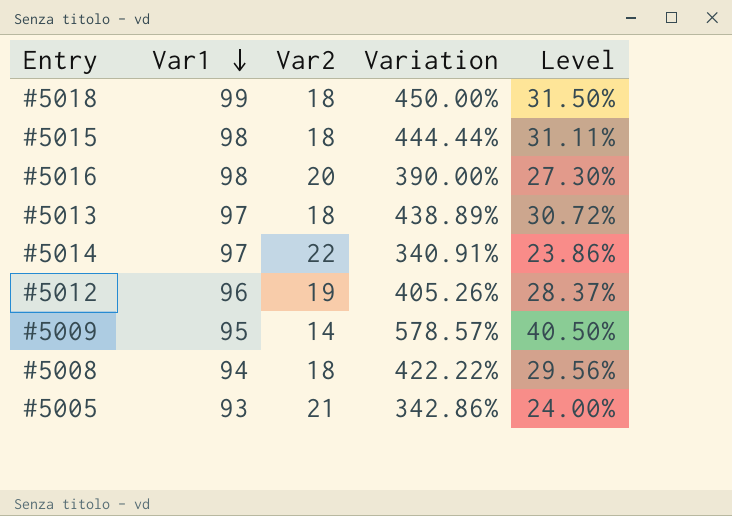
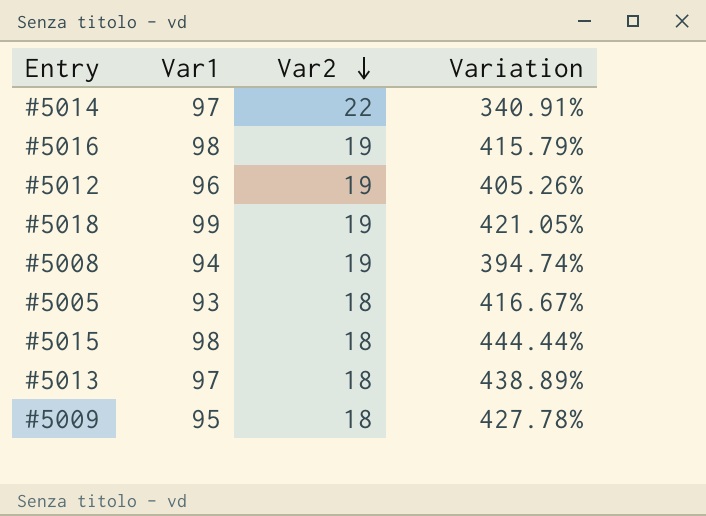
row order: Var1 descending -> Var2 descending
column Level | formula: [Variation] * 0.07 -> none
#5016 | Var2: 20 -> 19
#5016 | Variation: 390.00% -> 415.79%
#5018 | Var2: 18 -> 19
#5018 | Variation: 450.00% -> 421.05%
#5008 | Var2: 18 -> 19
#5008 | Variation: 422.22% -> 394.74%
#5005 | Var2: 21 -> 18
#5005 | Variation: 342.86% -> 416.67%
#5009 | Var2: 14 -> 18
#5009 | Variation: 578.57% -> 427.78%

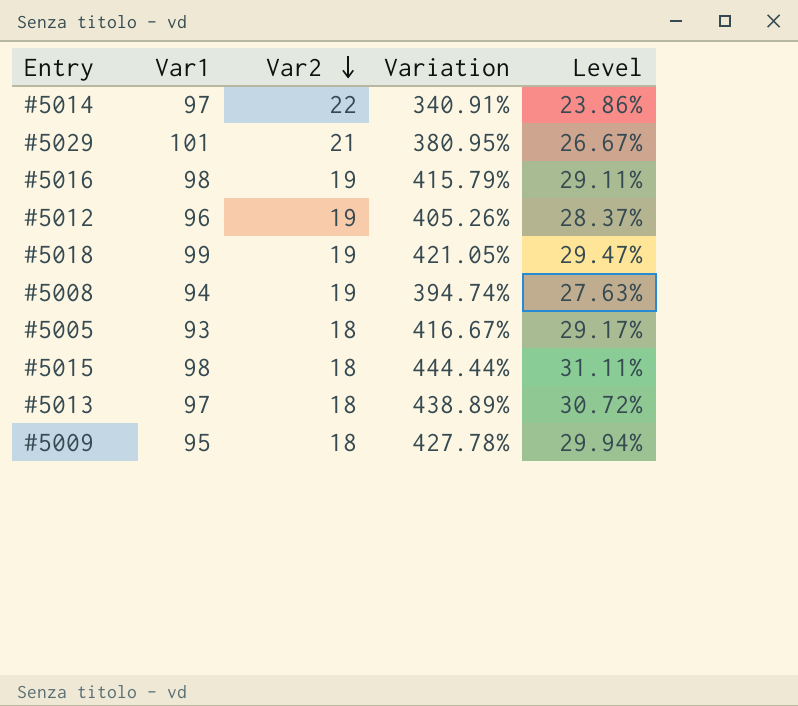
column Level | formula: none -> [Variation] * 0.07
row #5029: none -> 101 | 21 | 380.95% | 26.67%

